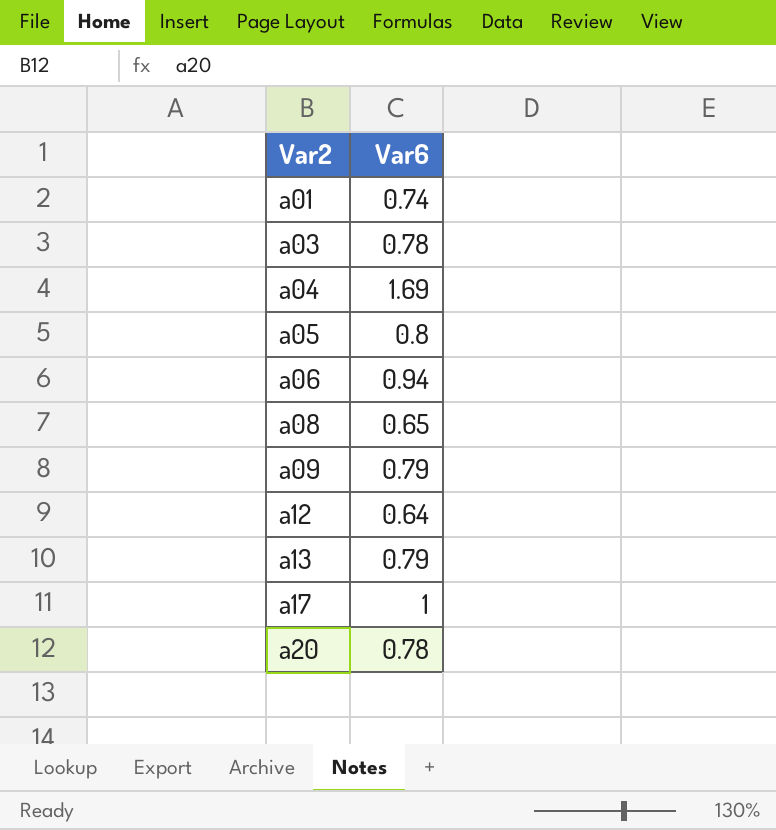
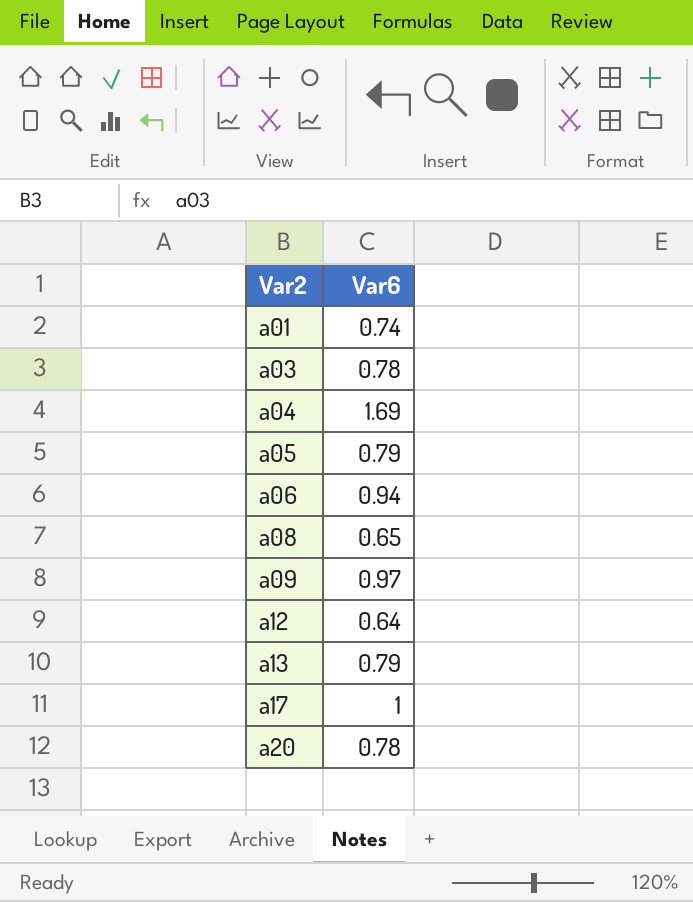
a05 | Var6: 0.8 -> 0.79
a09 | Var6: 0.79 -> 0.97

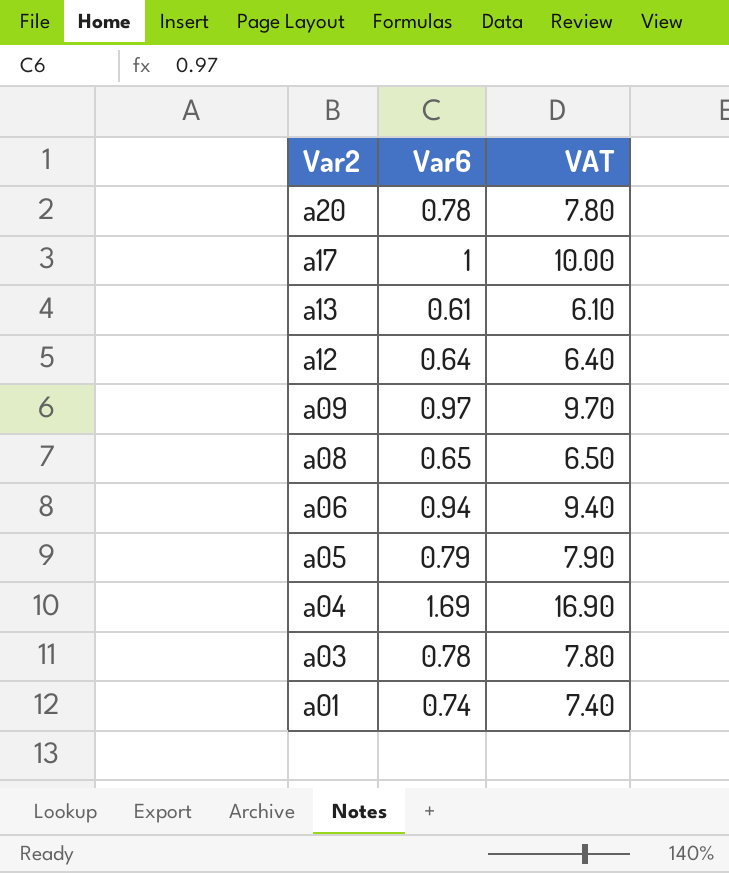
row order: Var2 ascending -> Var2 descending
column VAT | formula: none -> [Var6] * 10
a13 | Var6: 0.79 -> 0.61

